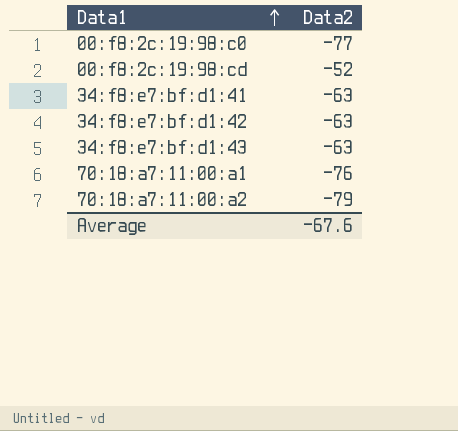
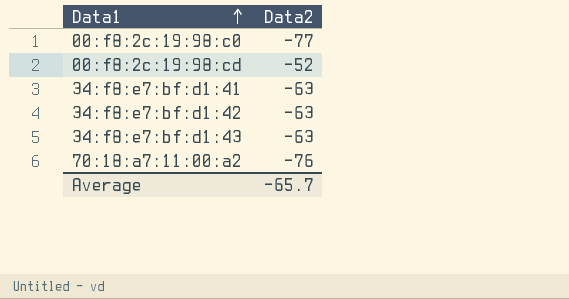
row 70:18:a7:11:00:a1: -76 -> none
70:18:a7:11:00:a2 | Data2: -79 -> -76
Average | Data2: -67.6 -> -65.7

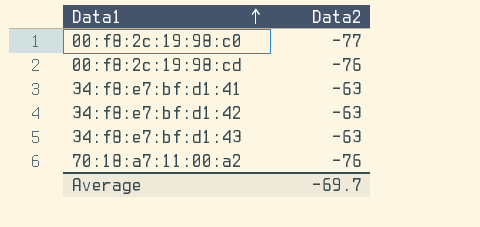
00:f8:2c:19:98:cd | Data2: -52 -> -76
Average | Data2: -65.7 -> -69.7

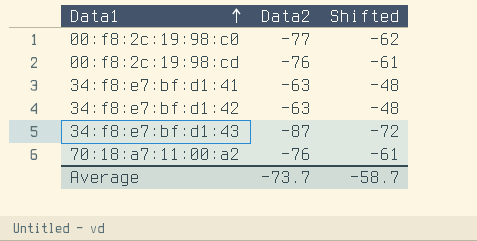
column Shifted | formula: none -> [Data2] + 15
34:f8:e7:bf:d1:43 | Data2: -63 -> -87
Average | Data2: -69.7 -> -73.7

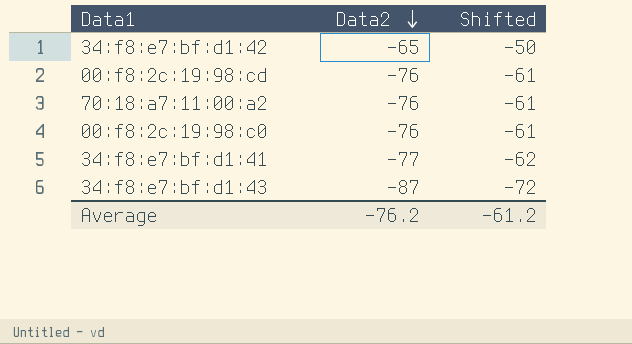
row order: Data1 ascending -> Data2 descending
34:f8:e7:bf:d1:42 | Data2: -63 -> -65
34:f8:e7:bf:d1:42 | Shifted: -48 -> -50
00:f8:2c:19:98:c0 | Data2: -77 -> -76
00:f8:2c:19:98:c0 | Shifted: -62 -> -61
34:f8:e7:bf:d1:41 | Data2: -63 -> -77
34:f8:e7:bf:d1:41 | Shifted: -48 -> -62
Average | Data2: -73.7 -> -76.2
Average | Shifted: -58.7 -> -61.2

